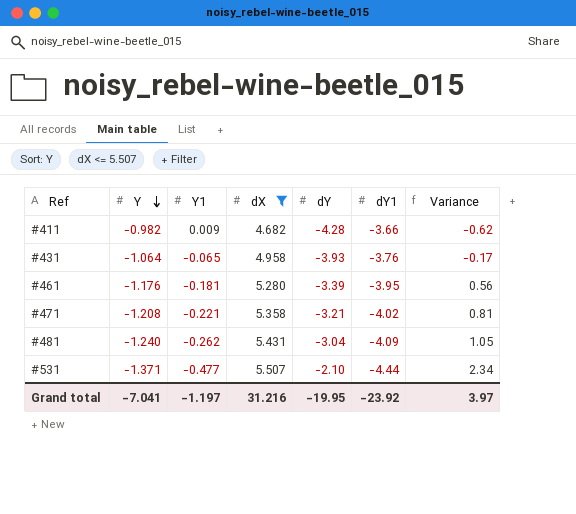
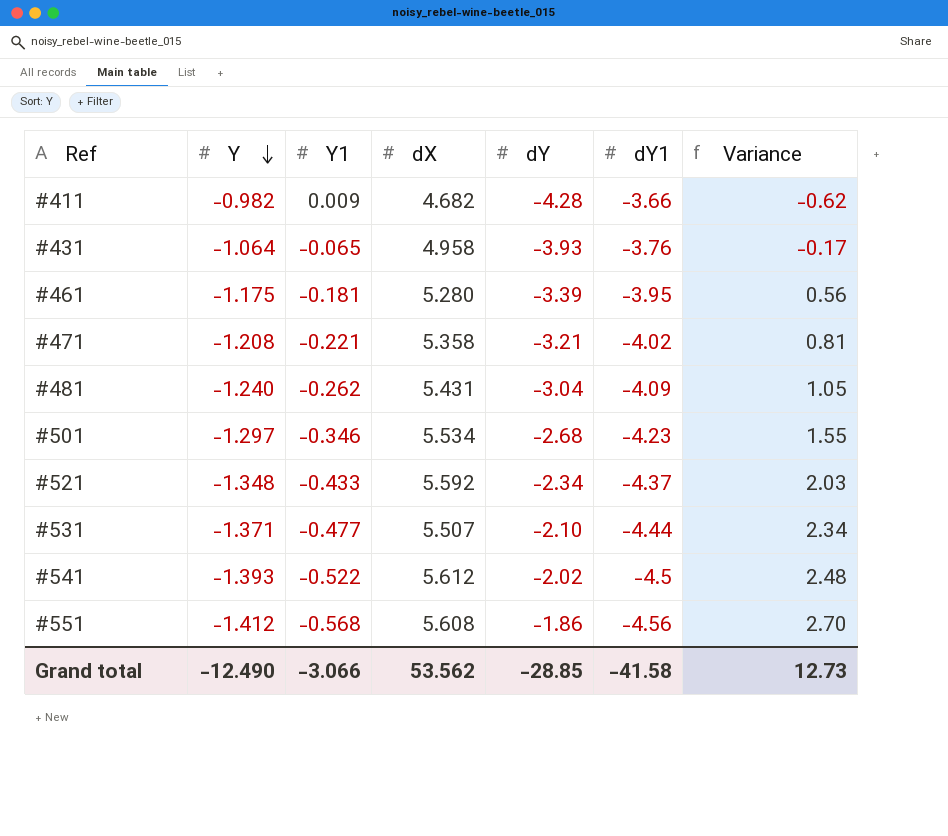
filter: dX <= 5.507 -> none
#461 | Y: -1.176 -> -1.175
Grand total | Y: -7.041 -> -12.490
Grand total | Y1: -1.197 -> -3.066
Grand total | dX: 31.216 -> 53.562
Grand total | dY: -19.95 -> -28.85
Grand total | dY1: -23.92 -> -41.58
Grand total | Variance: 3.97 -> 12.73

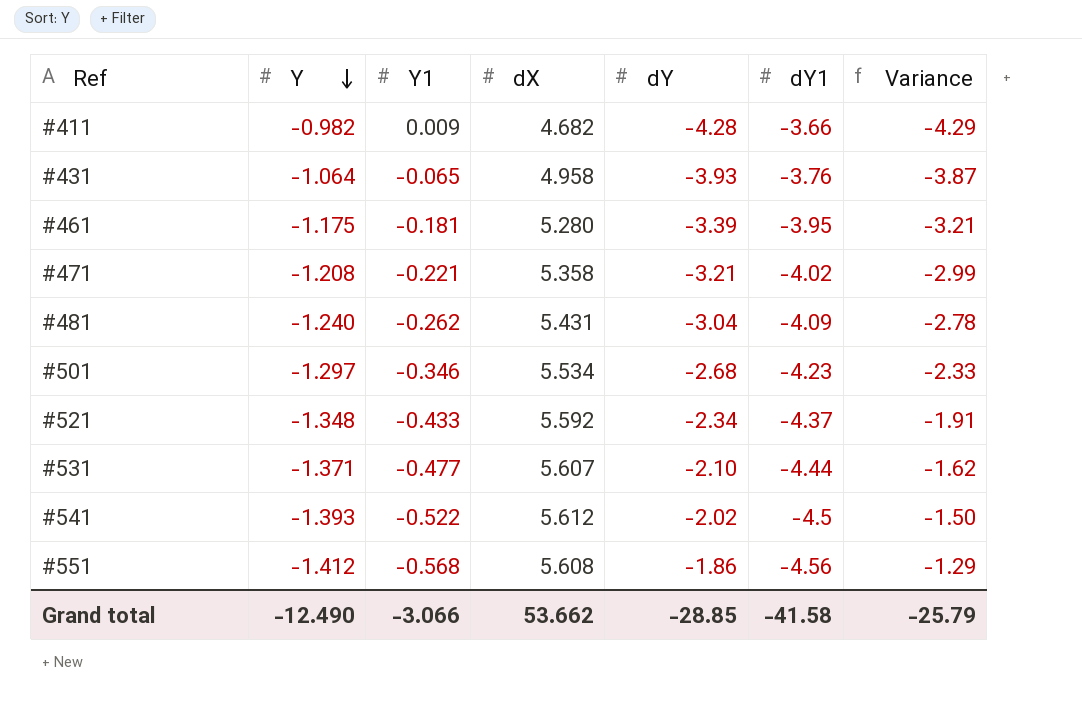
column Variance | formula: [dY] - [dY1] -> [dY] - [Y1]
#531 | dX: 5.507 -> 5.607
Grand total | dX: 53.562 -> 53.662
Grand total | Variance: 12.73 -> -25.79

